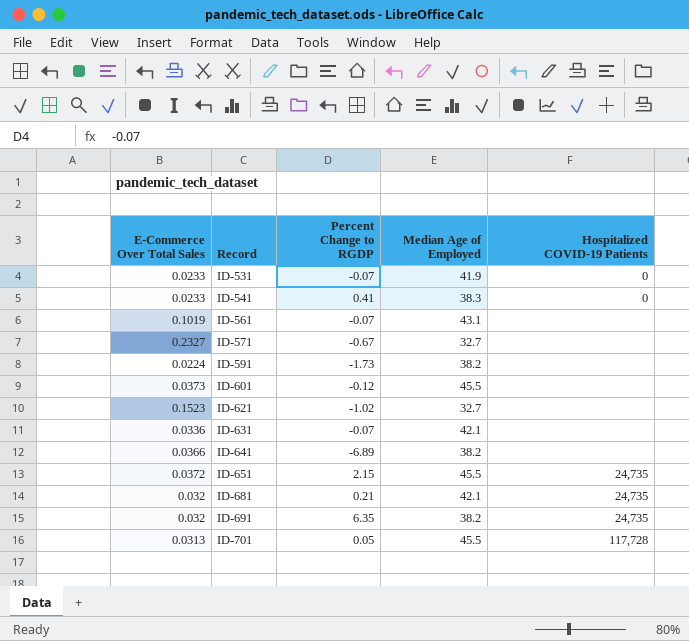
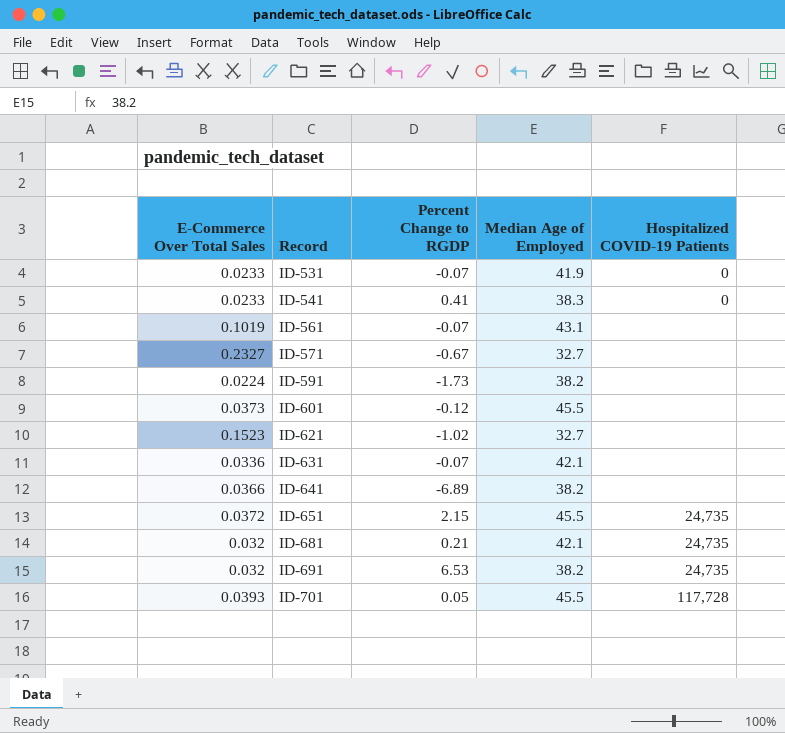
ID-691 | Percent Change to RGDP: 6.35 -> 6.53
ID-701 | E-Commerce Over Total Sales: 0.0313 -> 0.0393

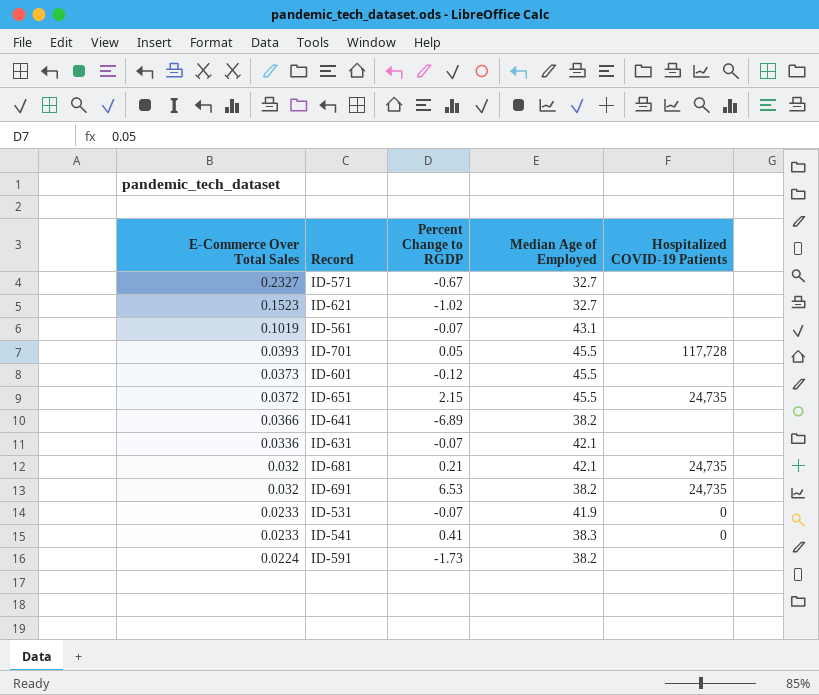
row order: Record ascending -> E-Commerce Over Total Sales descending

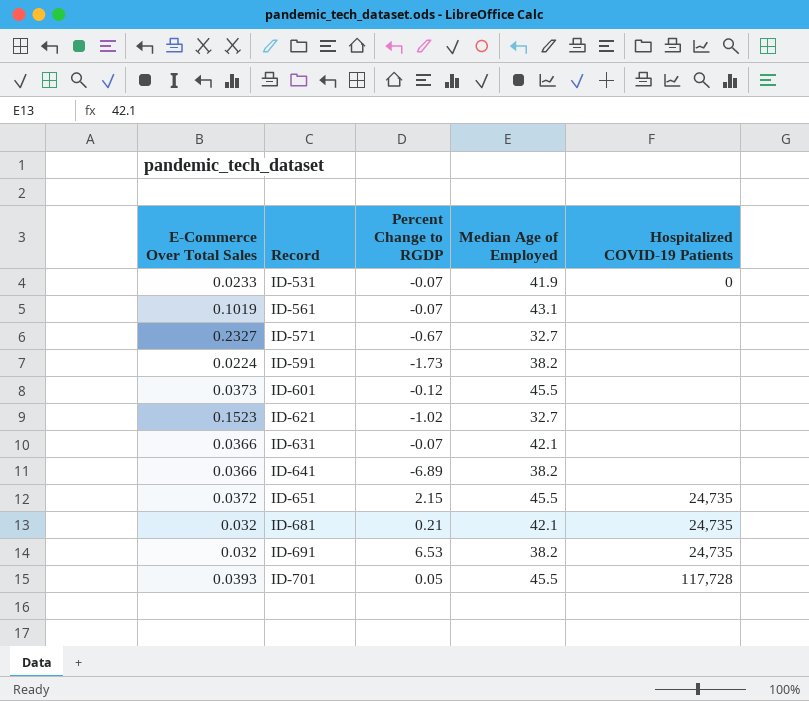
row order: E-Commerce Over Total Sales descending -> Record ascending
row ID-541: 0.0233 | 0.41 | 38.3 | 0 -> none
ID-631 | E-Commerce Over Total Sales: 0.0336 -> 0.0366

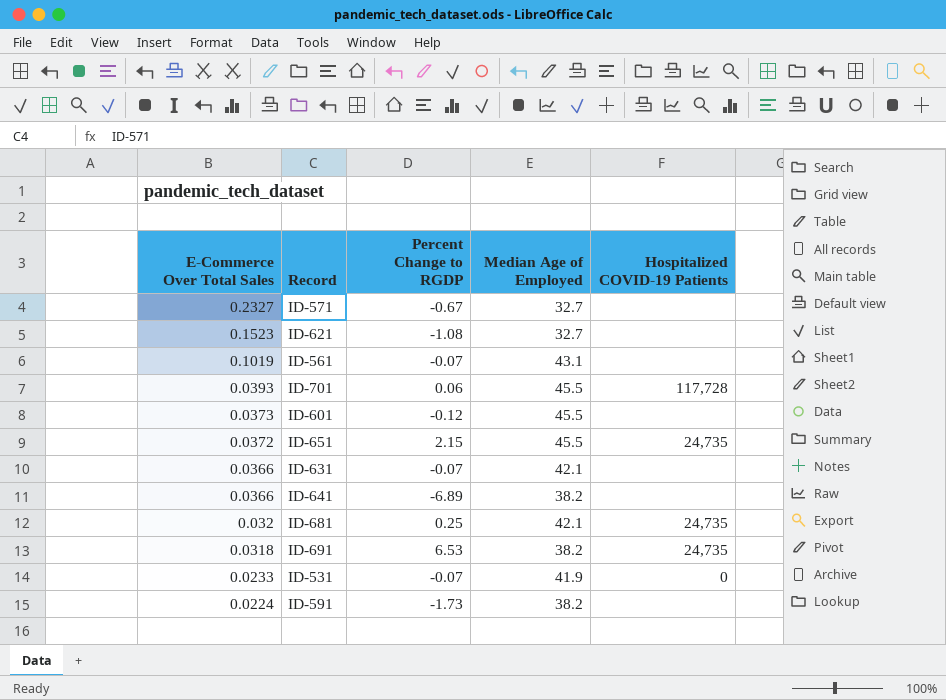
row order: Record ascending -> E-Commerce Over Total Sales descending
ID-621 | Percent Change to RGDP: -1.02 -> -1.08
ID-701 | Percent Change to RGDP: 0.05 -> 0.06
ID-681 | Percent Change to RGDP: 0.21 -> 0.25
ID-691 | E-Commerce Over Total Sales: 0.032 -> 0.0318

